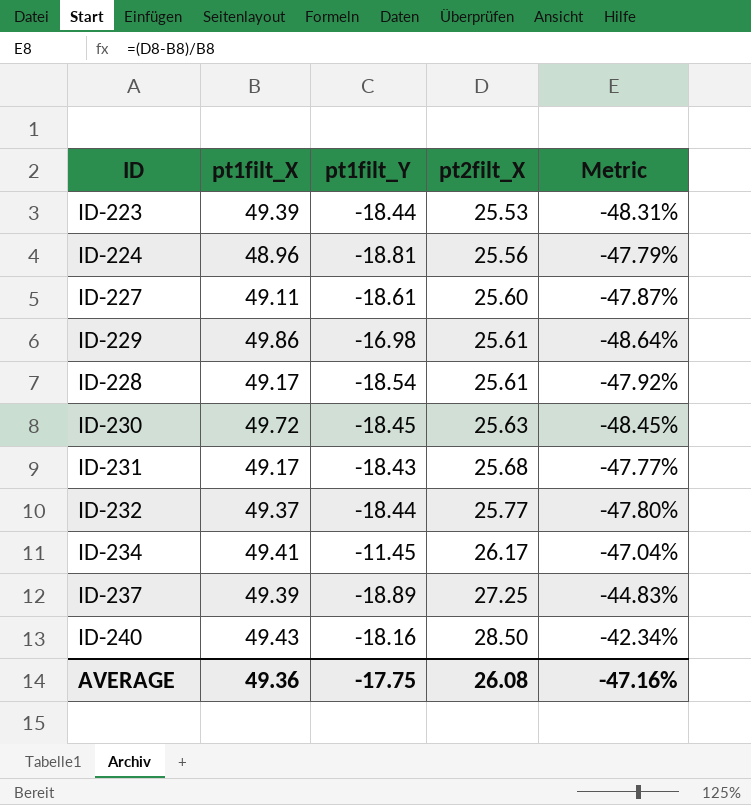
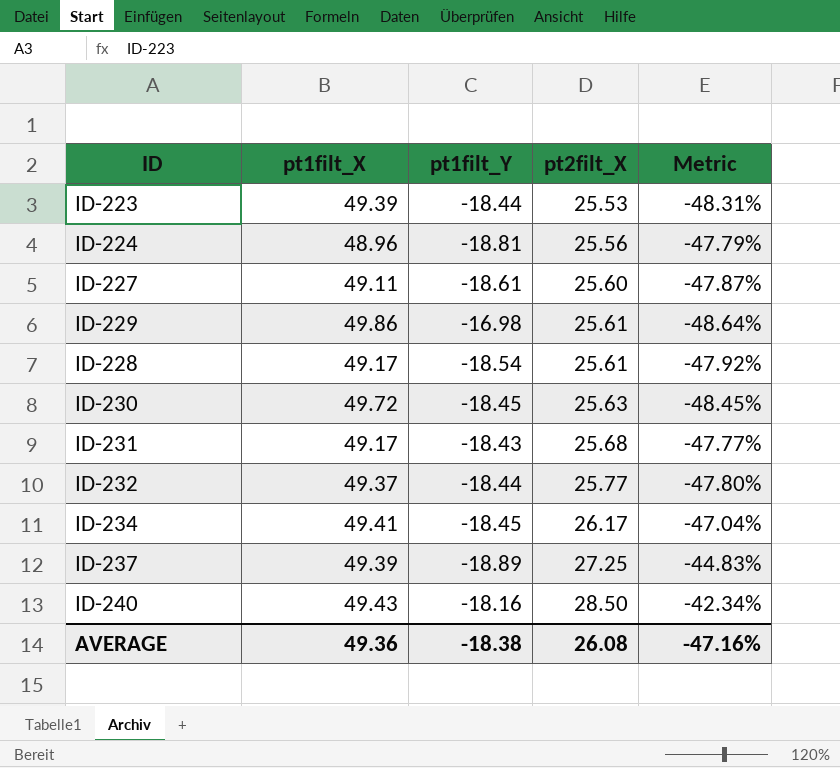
ID-234 | pt1filt_Y: -11.45 -> -18.45
AVERAGE | pt1filt_Y: -17.75 -> -18.38

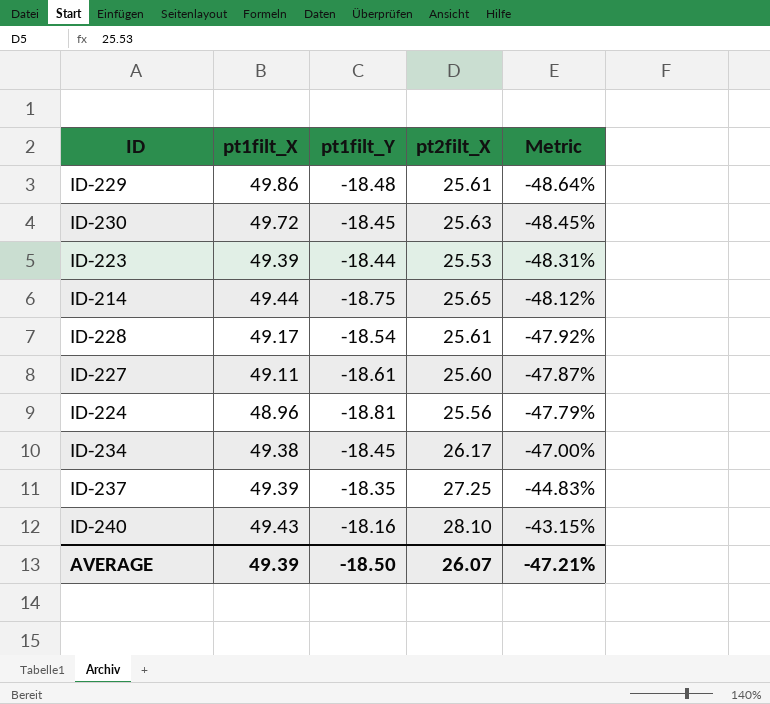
row order: pt2filt_X ascending -> Metric ascending
row ID-231: 49.17 | -18.43 | 25.68 | -47.77% -> none
row ID-232: 49.37 | -18.44 | 25.77 | -47.80% -> none
ID-229 | pt1filt_Y: -16.98 -> -18.48
row ID-214: none -> 49.44 | -18.75 | 25.65 | -48.12%
ID-234 | pt1filt_X: 49.41 -> 49.38
ID-234 | Metric: -47.04% -> -47.00%
ID-237 | pt1filt_Y: -18.89 -> -18.35
ID-240 | pt2filt_X: 28.50 -> 28.10
ID-240 | Metric: -42.34% -> -43.15%
AVERAGE | pt1filt_X: 49.36 -> 49.39
AVERAGE | pt1filt_Y: -18.38 -> -18.50
AVERAGE | pt2filt_X: 26.08 -> 26.07
AVERAGE | Metric: -47.16% -> -47.21%

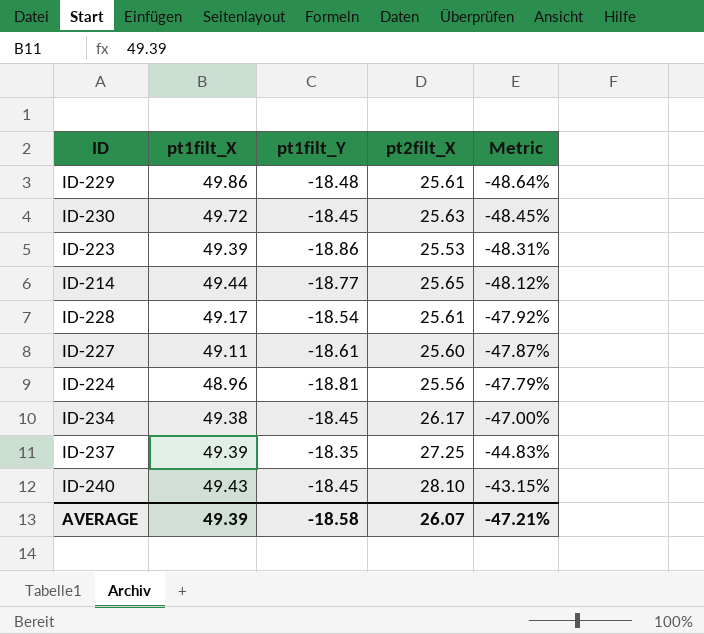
ID-223 | pt1filt_Y: -18.44 -> -18.86
ID-214 | pt1filt_Y: -18.75 -> -18.77
ID-240 | pt1filt_Y: -18.16 -> -18.45
AVERAGE | pt1filt_Y: -18.50 -> -18.58

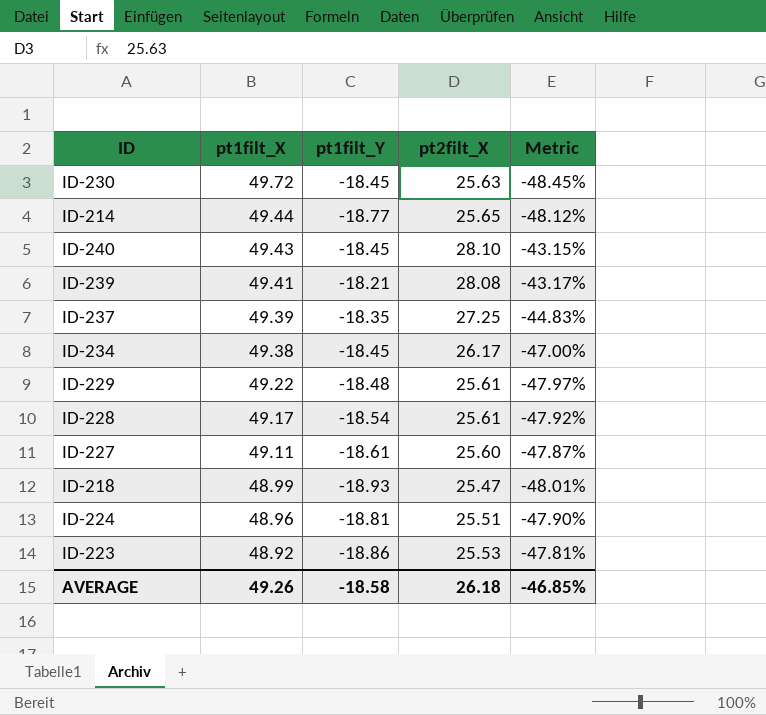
row order: Metric ascending -> pt1filt_X descending
row ID-239: none -> 49.41 | -18.21 | 28.08 | -43.17%
ID-229 | pt1filt_X: 49.86 -> 49.22
ID-229 | Metric: -48.64% -> -47.97%
row ID-218: none -> 48.99 | -18.93 | 25.47 | -48.01%
ID-224 | pt2filt_X: 25.56 -> 25.51
ID-224 | Metric: -47.79% -> -47.90%
ID-223 | pt1filt_X: 49.39 -> 48.92
ID-223 | Metric: -48.31% -> -47.81%
AVERAGE | pt1filt_X: 49.39 -> 49.26
AVERAGE | pt2filt_X: 26.07 -> 26.18
AVERAGE | Metric: -47.21% -> -46.85%

